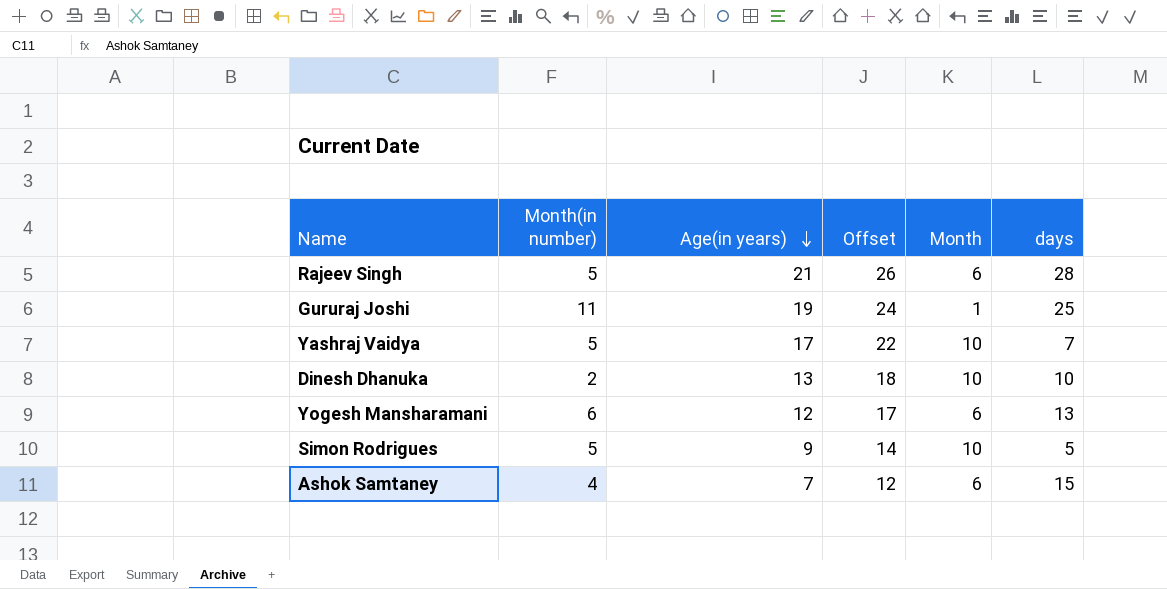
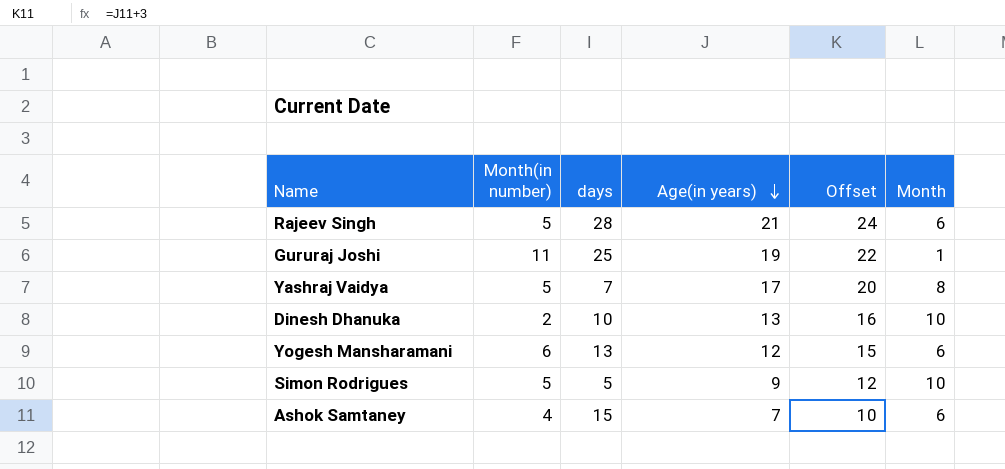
column days | position: 6 -> 3
column Offset | formula: [Age(in years)] + 5 -> [Age(in years)] + 3
Yashraj Vaidya | Month: 10 -> 8

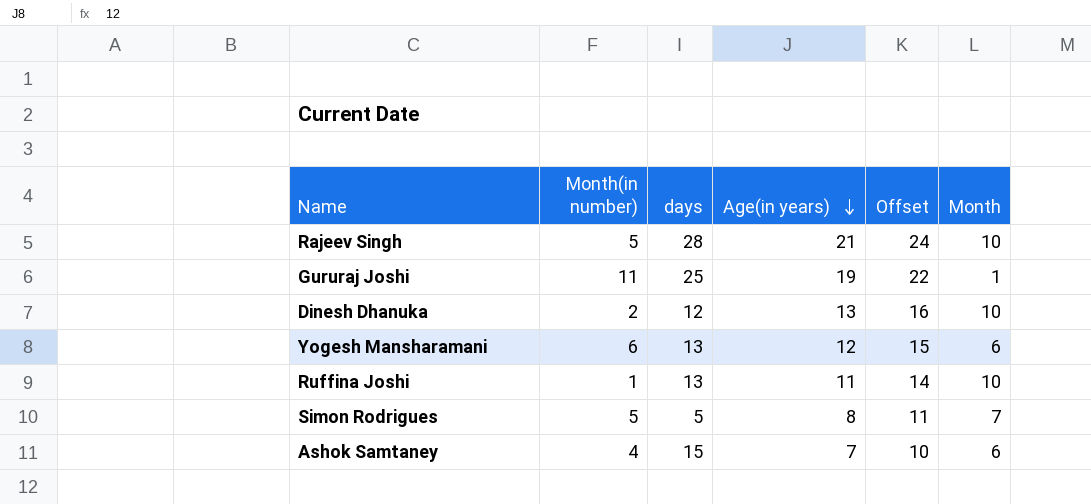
row Yashraj Vaidya: 5 | 7 | 17 | 20 | 8 -> none
Rajeev Singh | Month: 6 -> 10
Dinesh Dhanuka | days: 10 -> 12
row Ruffina Joshi: none -> 1 | 13 | 11 | 14 | 10
Simon Rodrigues | Age(in years): 9 -> 8
Simon Rodrigues | Offset: 12 -> 11
Simon Rodrigues | Month: 10 -> 7

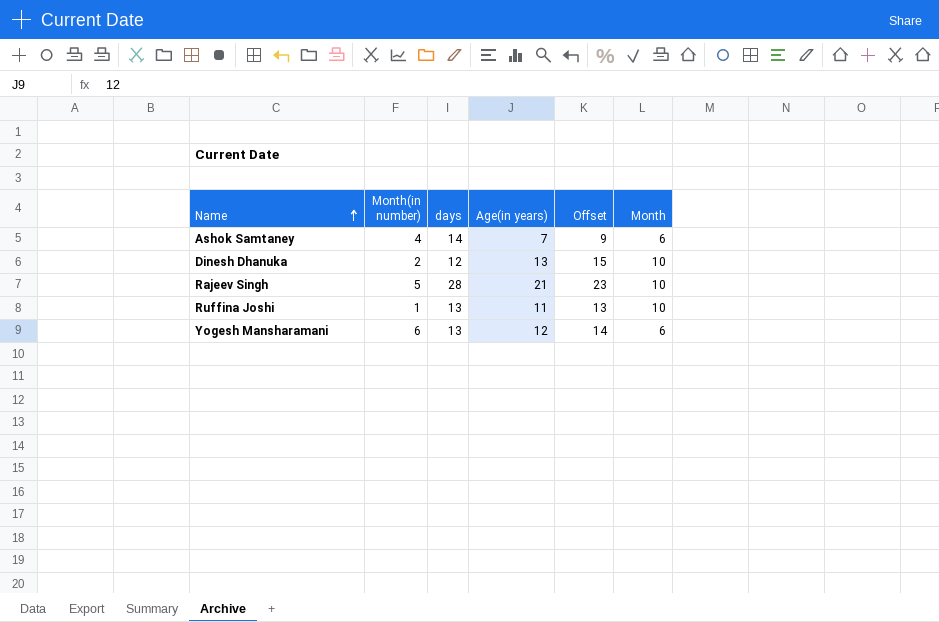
row order: Age(in years) descending -> Name ascending
column Offset | formula: [Age(in years)] + 3 -> [Age(in years)] + 2
row Gururaj Joshi: 11 | 25 | 19 | 22 | 1 -> none
row Simon Rodrigues: 5 | 5 | 8 | 11 | 7 -> none
Ashok Samtaney | days: 15 -> 14

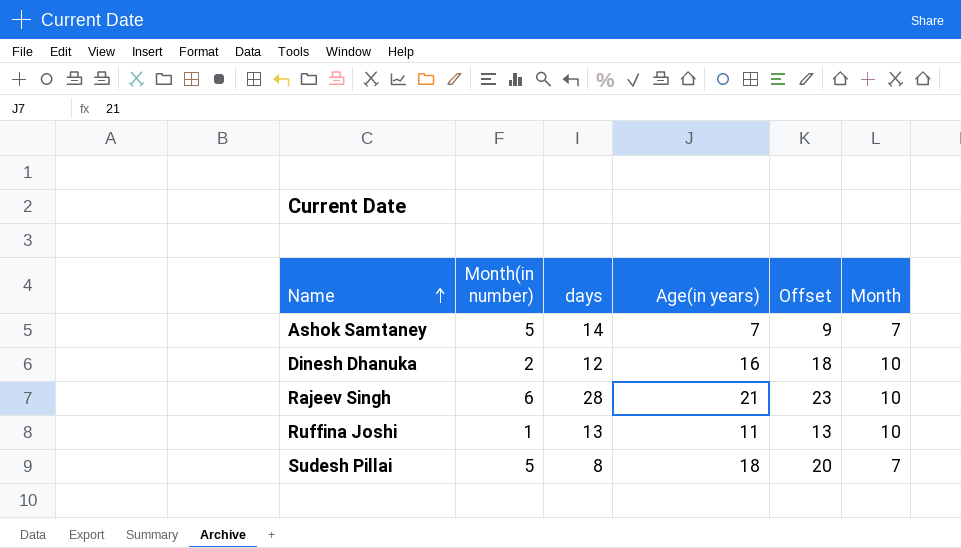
row Yogesh Mansharamani: 6 | 13 | 12 | 14 | 6 -> none
Ashok Samtaney | Month(in number): 4 -> 5
Ashok Samtaney | Month: 6 -> 7
Dinesh Dhanuka | Age(in years): 13 -> 16
Dinesh Dhanuka | Offset: 15 -> 18
Rajeev Singh | Month(in number): 5 -> 6
row Sudesh Pillai: none -> 5 | 8 | 18 | 20 | 7

